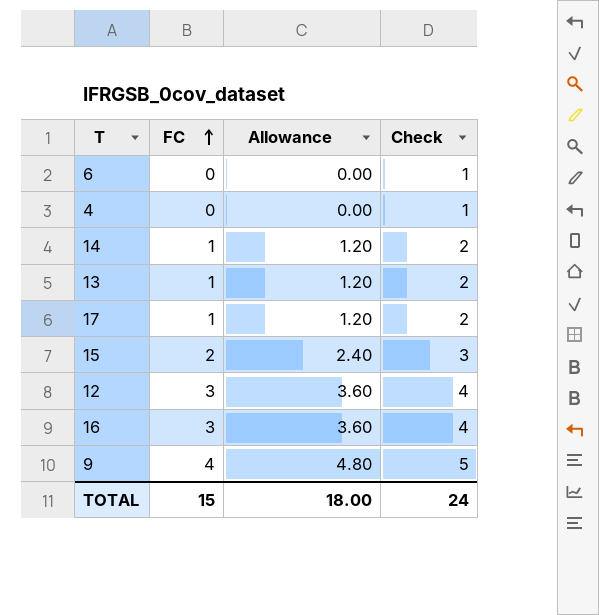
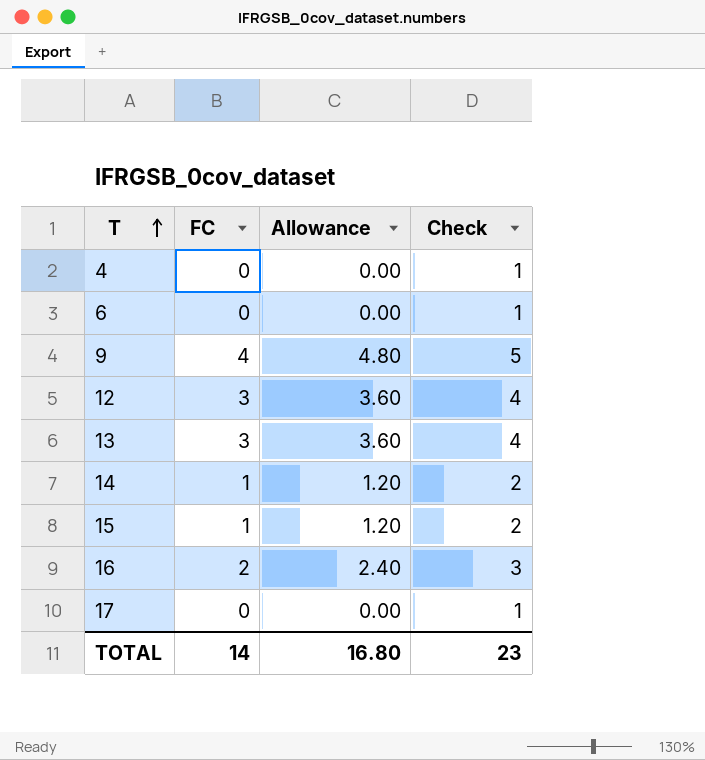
row order: FC ascending -> T ascending
13 | FC: 1 -> 3
13 | Allowance: 1.20 -> 3.60
13 | Check: 2 -> 4
15 | FC: 2 -> 1
15 | Allowance: 2.40 -> 1.20
15 | Check: 3 -> 2
16 | FC: 3 -> 2
16 | Allowance: 3.60 -> 2.40
16 | Check: 4 -> 3
17 | FC: 1 -> 0
17 | Allowance: 1.20 -> 0.00
17 | Check: 2 -> 1
TOTAL | FC: 15 -> 14
TOTAL | Allowance: 18.00 -> 16.80
TOTAL | Check: 24 -> 23

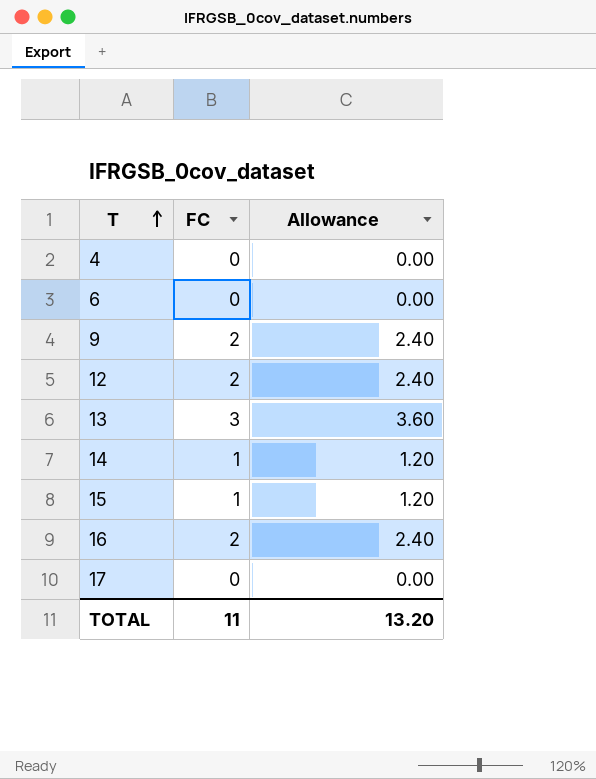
column Check | formula: [FC] + 1 -> none
9 | FC: 4 -> 2
9 | Allowance: 4.80 -> 2.40
12 | FC: 3 -> 2
12 | Allowance: 3.60 -> 2.40
TOTAL | FC: 14 -> 11
TOTAL | Allowance: 16.80 -> 13.20

